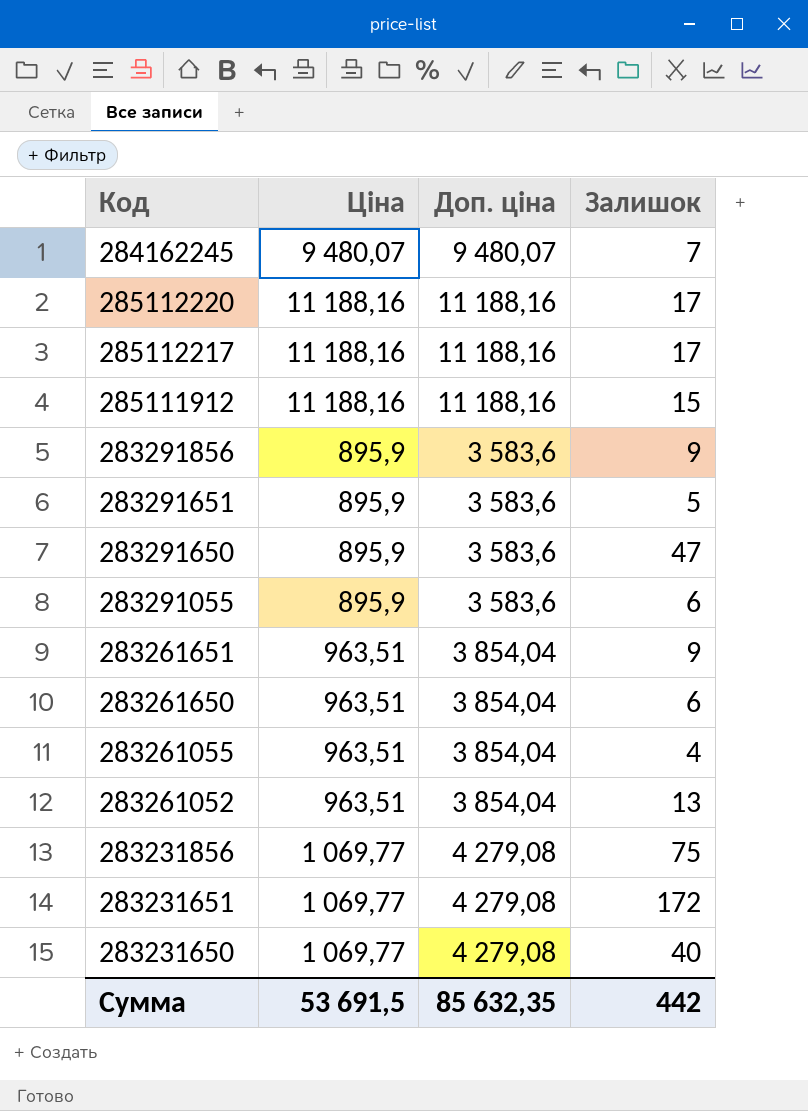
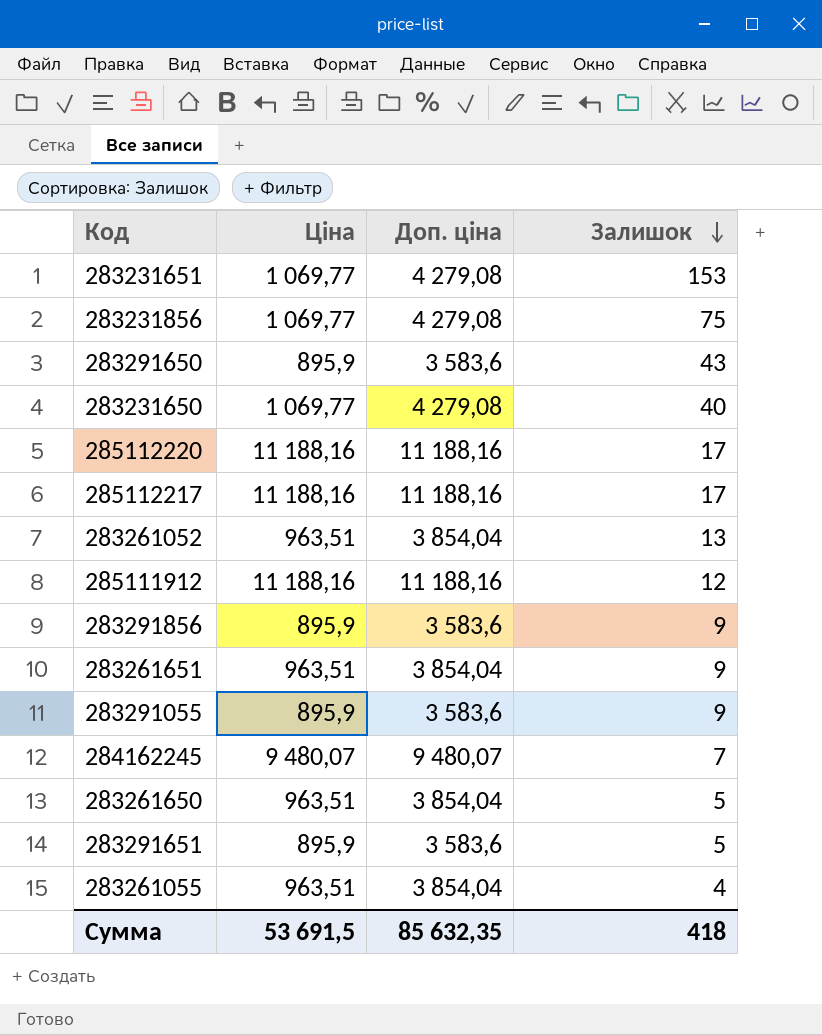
row order: none -> Залишок descending
283231651 | Залишок: 172 -> 153
283291650 | Залишок: 47 -> 43
285111912 | Залишок: 15 -> 12
283291055 | Залишок: 6 -> 9
283261650 | Залишок: 6 -> 5
Сумма | Залишок: 442 -> 418

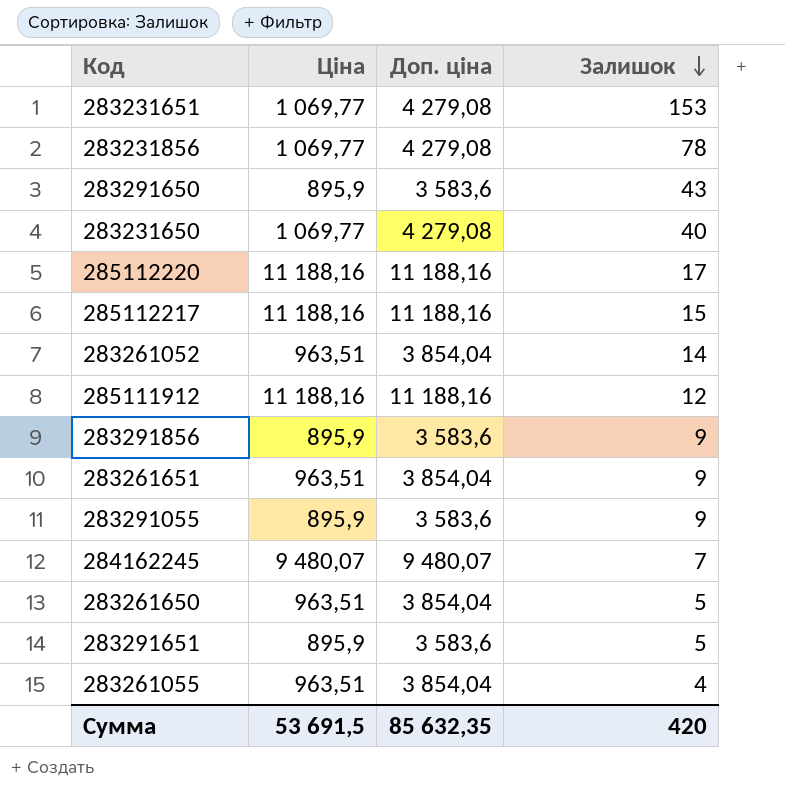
283231856 | Залишок: 75 -> 78
285112217 | Залишок: 17 -> 15
283261052 | Залишок: 13 -> 14
Сумма | Залишок: 418 -> 420

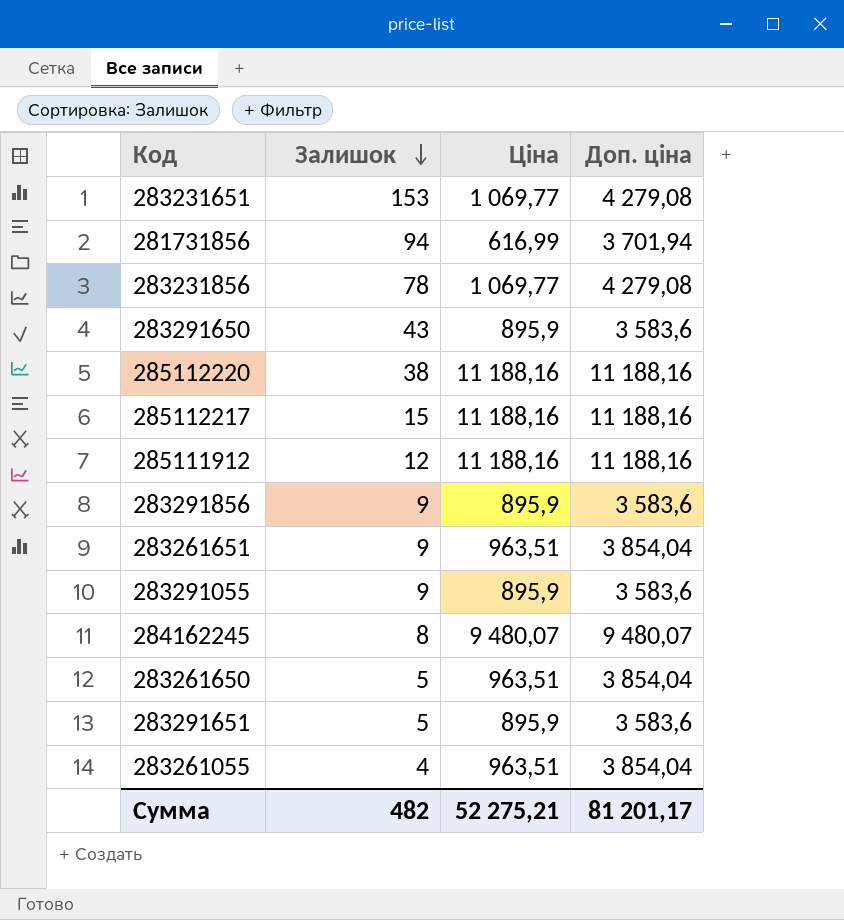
column Залишок | position: 4 -> 2
row 283231650: 1 069,77 | 4 279,08 | 40 -> none
row 283261052: 963,51 | 3 854,04 | 14 -> none
row 281731856: none -> 94 | 616,99 | 3 701,94
285112220 | Залишок: 17 -> 38
284162245 | Залишок: 7 -> 8
Сумма | Залишок: 420 -> 482
Сумма | Ціна: 53 691,5 -> 52 275,21
Сумма | Доп. ціна: 85 632,35 -> 81 201,17

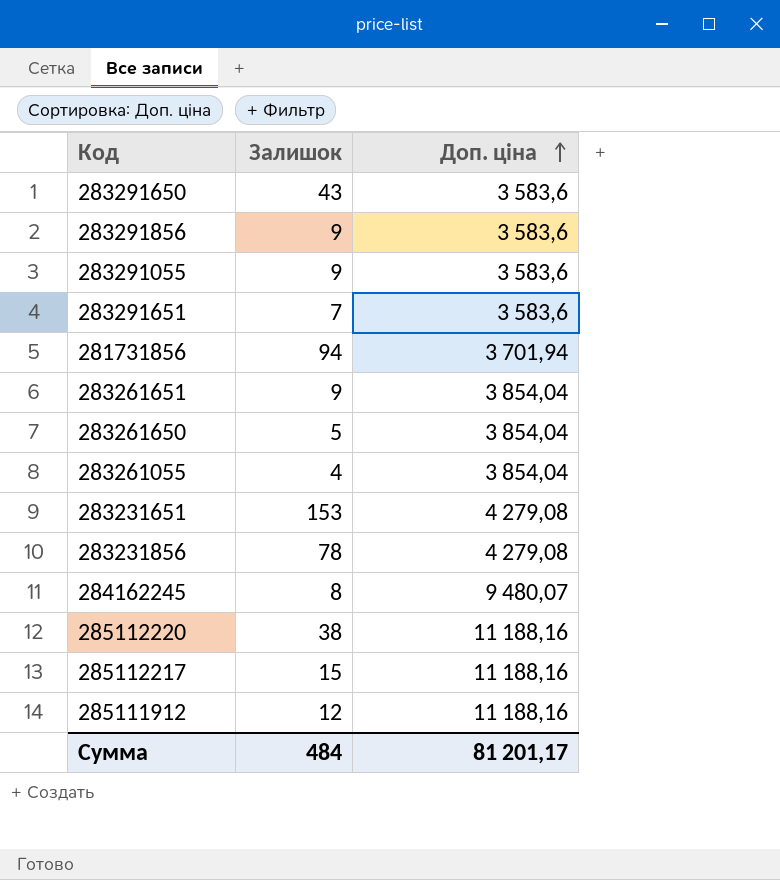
row order: Залишок descending -> Доп. ціна ascending
column Ціна | position: 3 -> none
283291651 | Залишок: 5 -> 7
Сумма | Залишок: 482 -> 484

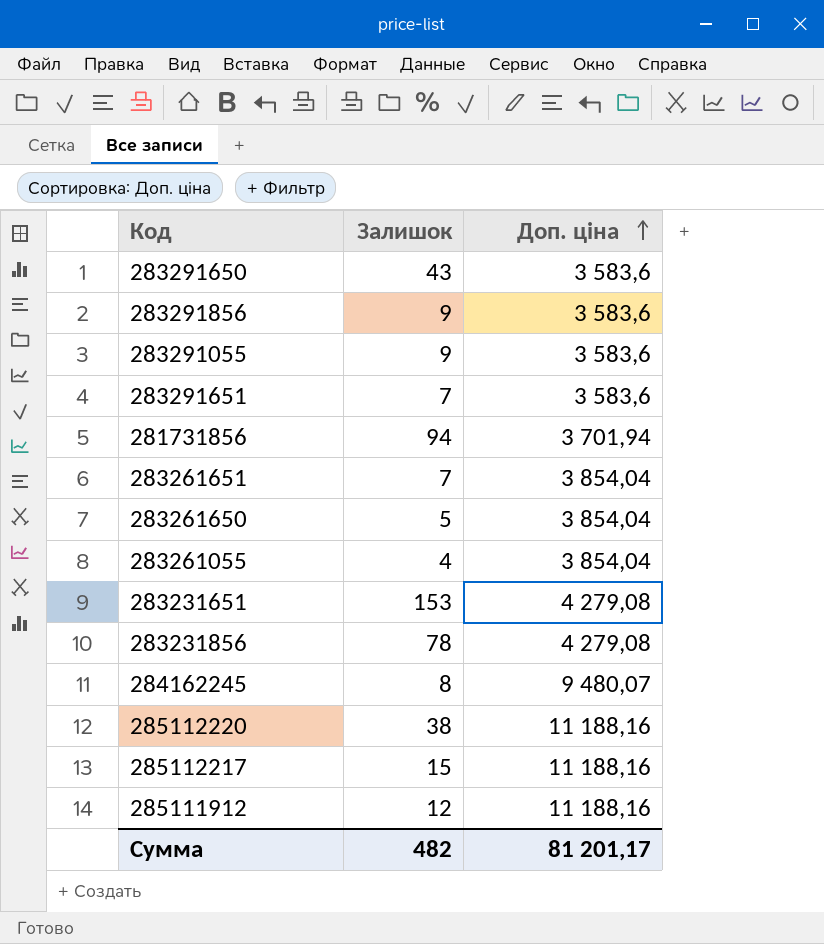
283261651 | Залишок: 9 -> 7
Сумма | Залишок: 484 -> 482

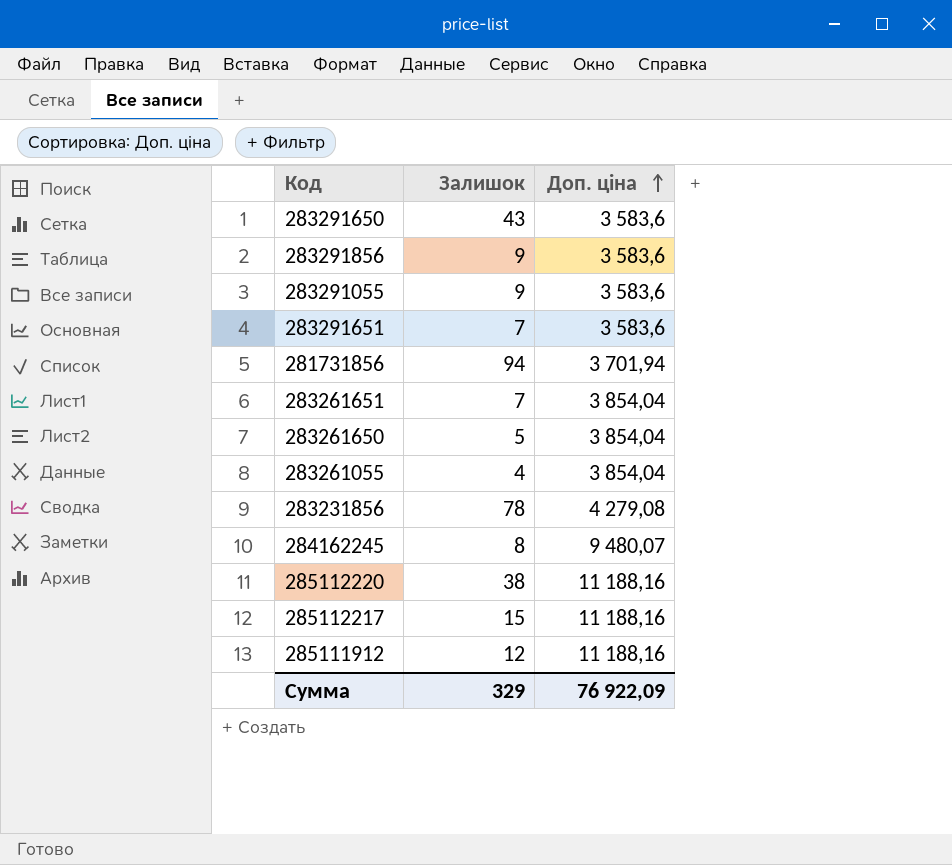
row 283231651: 153 | 4 279,08 -> none
Сумма | Залишок: 482 -> 329
Сумма | Доп. ціна: 81 201,17 -> 76 922,09

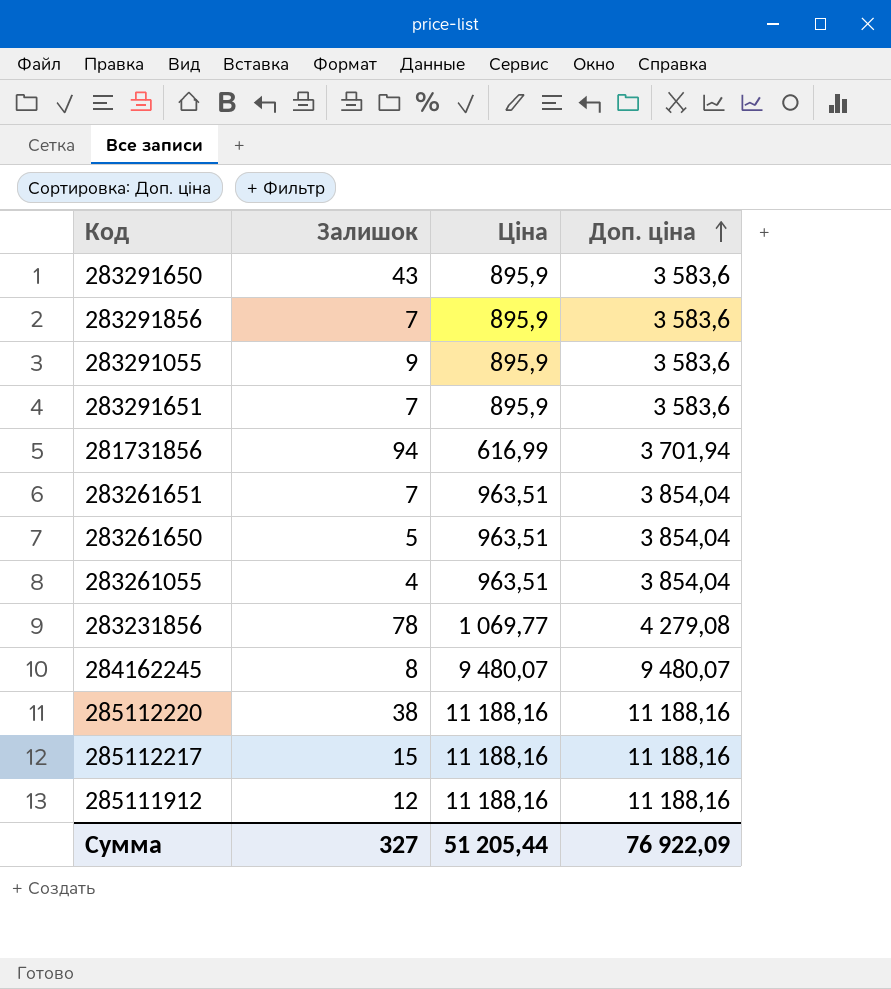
column Ціна | position: none -> 3
283291856 | Залишок: 9 -> 7
Сумма | Залишок: 329 -> 327

